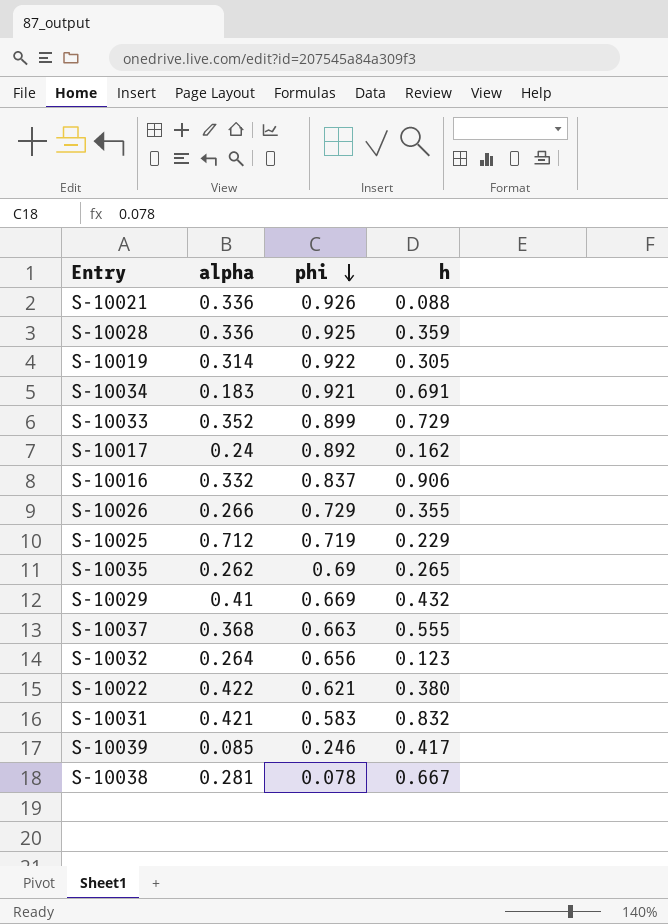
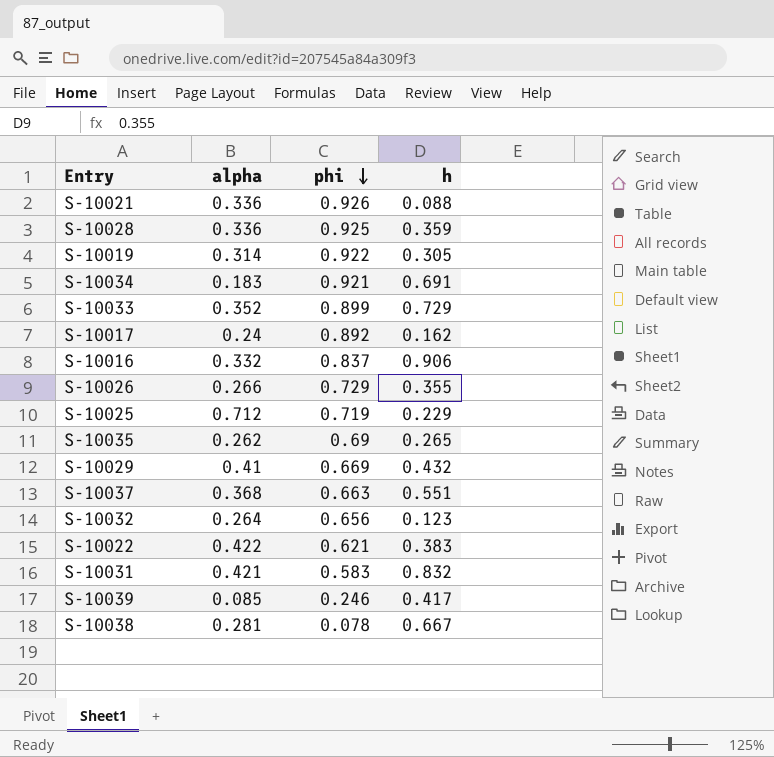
S-10037 | h: 0.555 -> 0.551
S-10022 | h: 0.380 -> 0.383

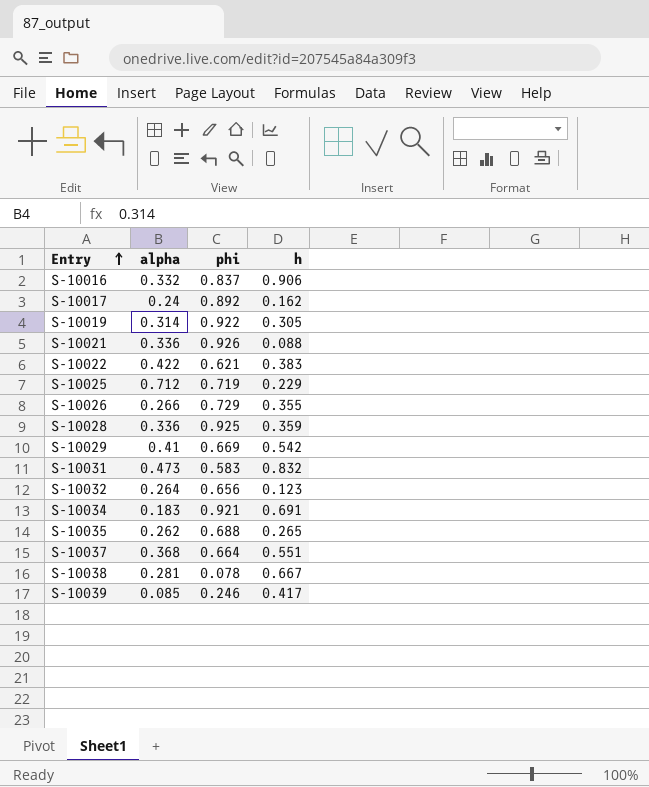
row order: phi descending -> Entry ascending
row S-10033: 0.352 | 0.899 | 0.729 -> none
S-10029 | h: 0.432 -> 0.542
S-10031 | alpha: 0.421 -> 0.473
S-10035 | phi: 0.69 -> 0.688
S-10037 | phi: 0.663 -> 0.664

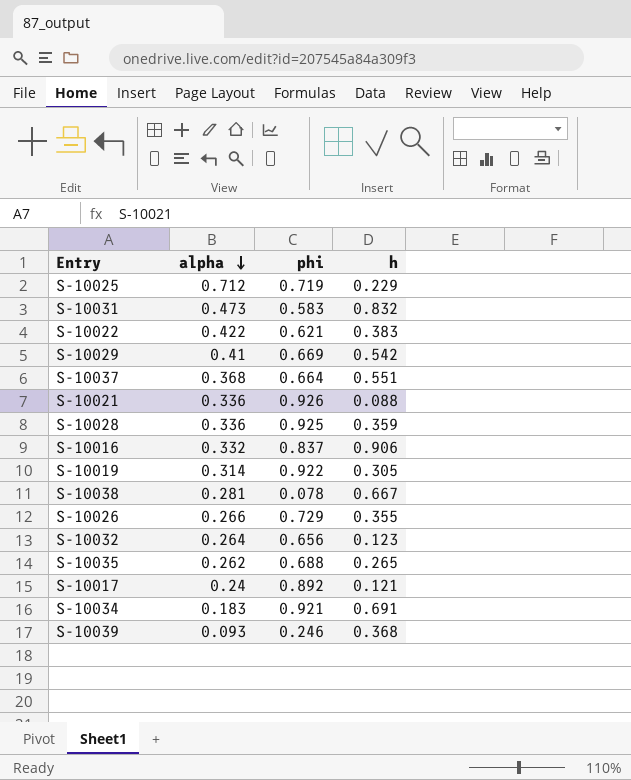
row order: Entry ascending -> alpha descending
S-10017 | h: 0.162 -> 0.121
S-10039 | alpha: 0.085 -> 0.093
S-10039 | h: 0.417 -> 0.368

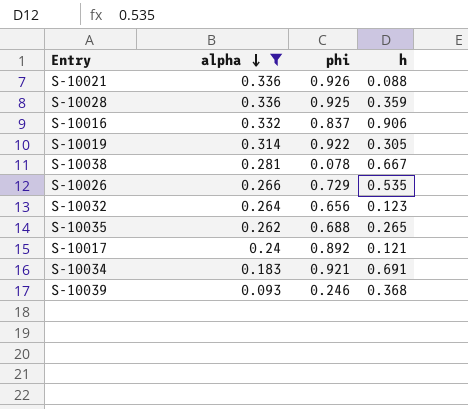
filter: none -> alpha <= 0.336
S-10026 | h: 0.355 -> 0.535

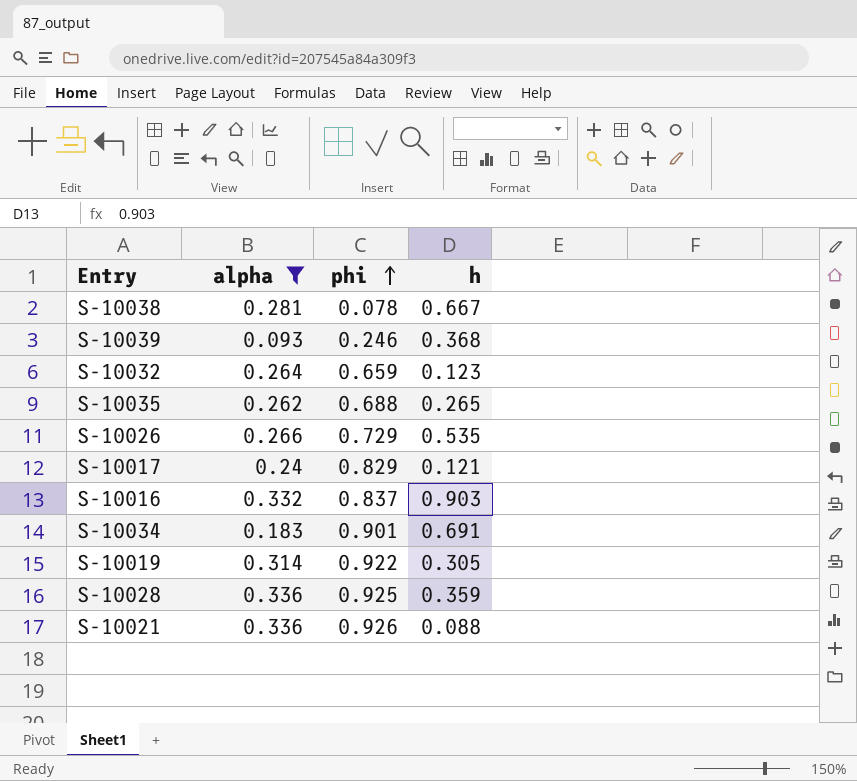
row order: alpha descending -> phi ascending
S-10032 | phi: 0.656 -> 0.659
S-10017 | phi: 0.892 -> 0.829
S-10016 | h: 0.906 -> 0.903
S-10034 | phi: 0.921 -> 0.901

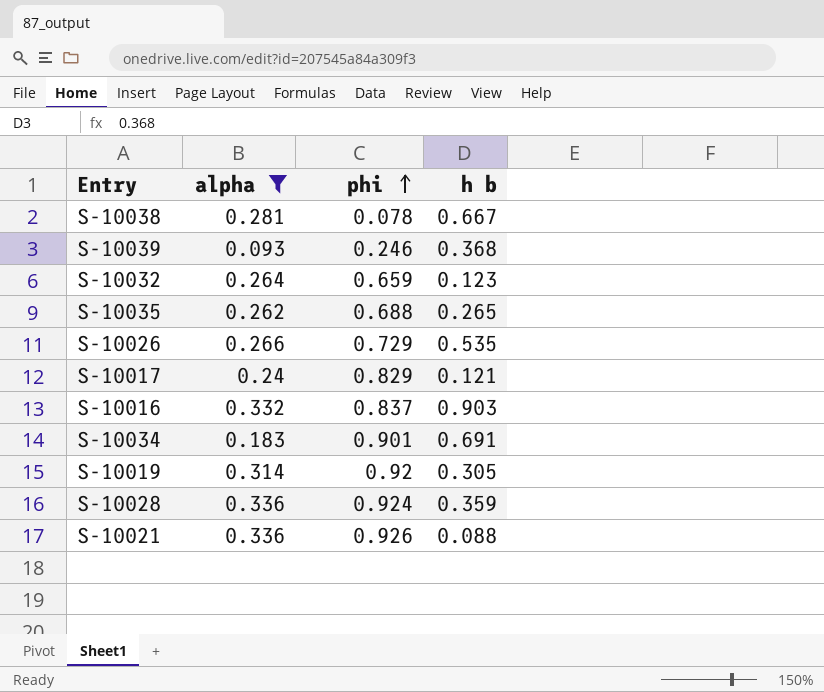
column name: h -> h b
S-10019 | phi: 0.922 -> 0.92
S-10028 | phi: 0.925 -> 0.924

